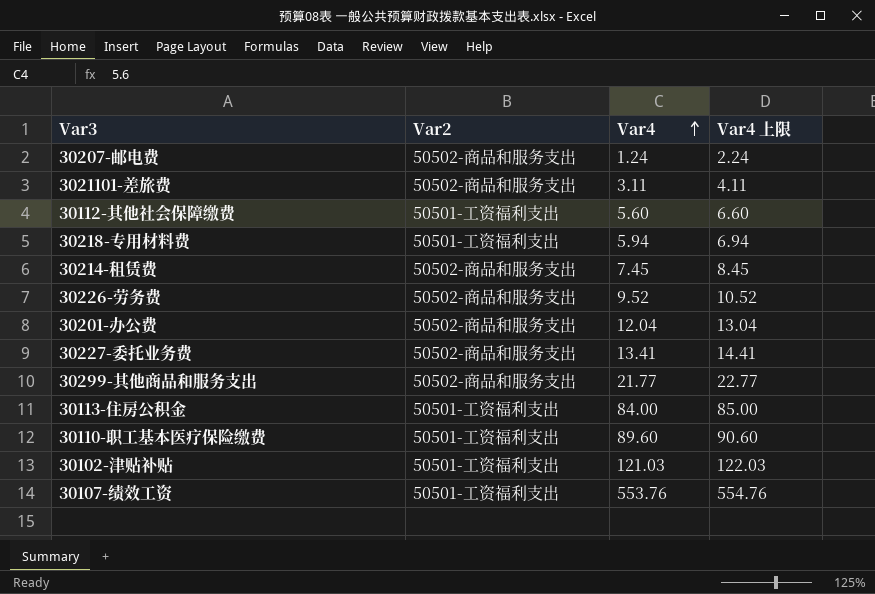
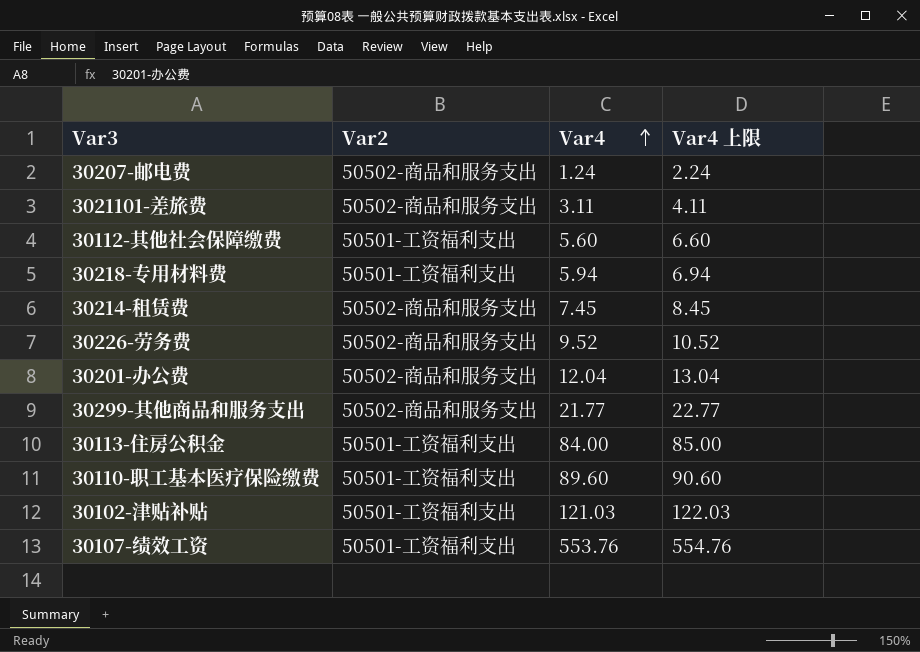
row 30227-委托业务费: 50502-商品和服务支出 | 13.41 | 14.41 -> none

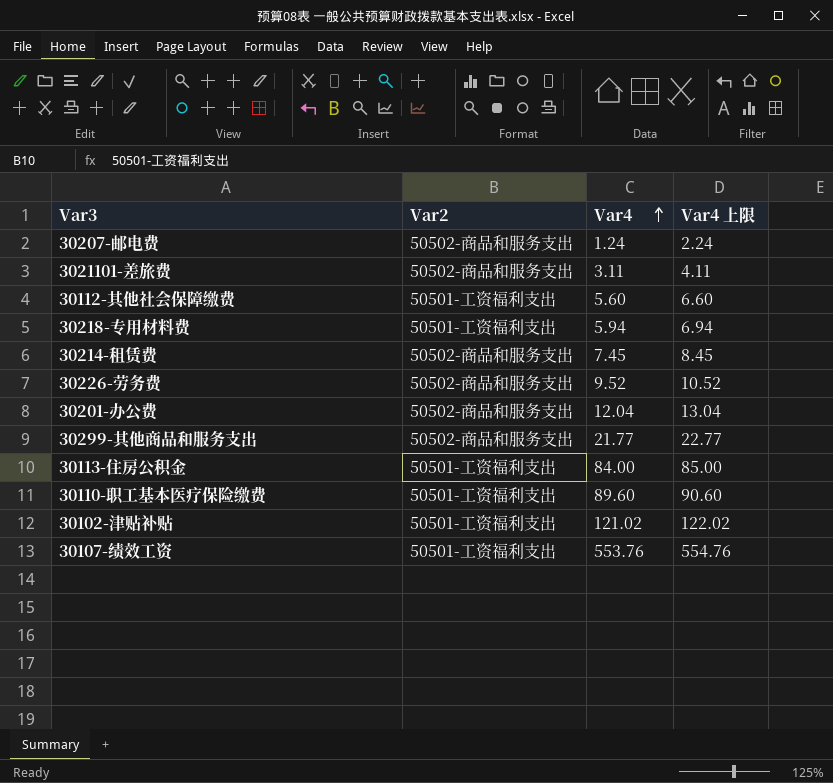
30102-津贴补贴 | Var4: 121.03 -> 121.02
30102-津贴补贴 | Var4 上限: 122.03 -> 122.02

